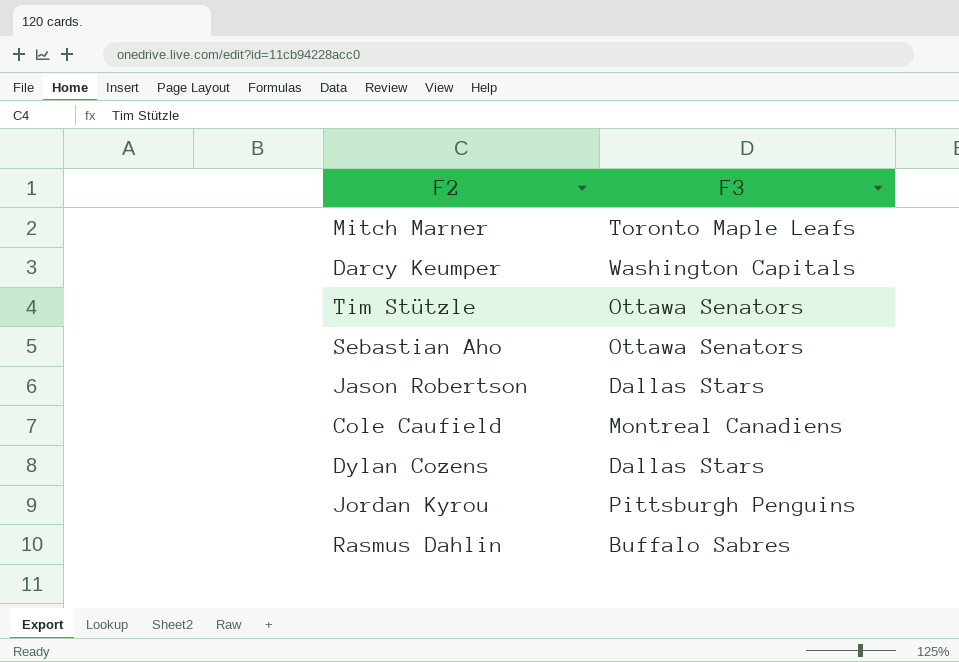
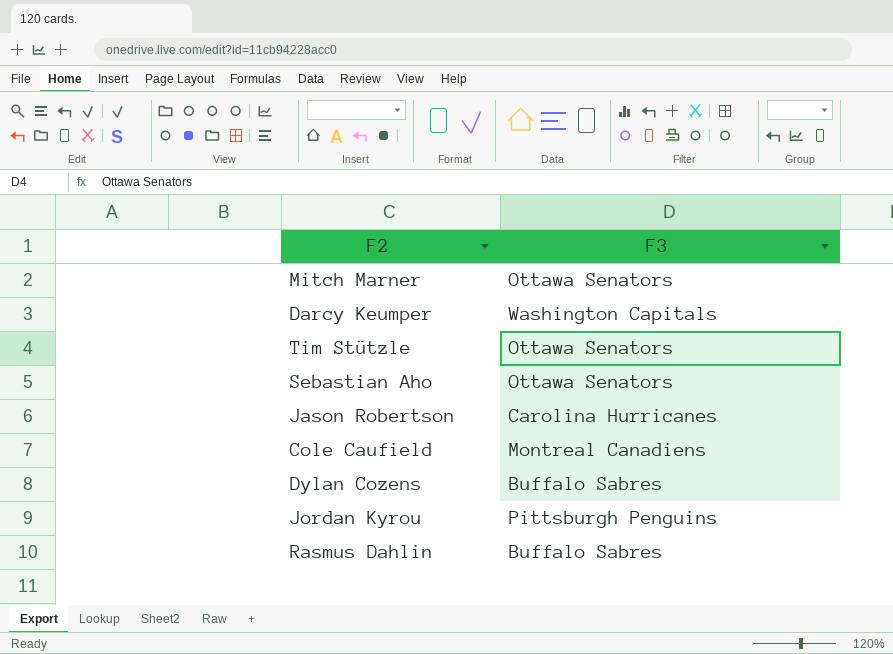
Mitch Marner | F3: Toronto Maple Leafs -> Ottawa Senators
Jason Robertson | F3: Dallas Stars -> Carolina Hurricanes
Dylan Cozens | F3: Dallas Stars -> Buffalo Sabres

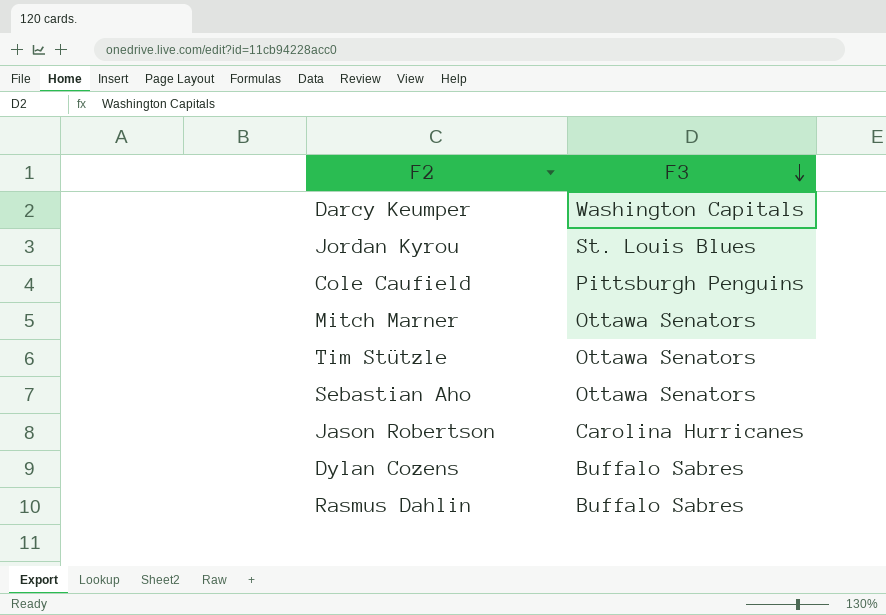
row order: none -> F3 descending
Jordan Kyrou | F3: Pittsburgh Penguins -> St. Louis Blues
Cole Caufield | F3: Montreal Canadiens -> Pittsburgh Penguins

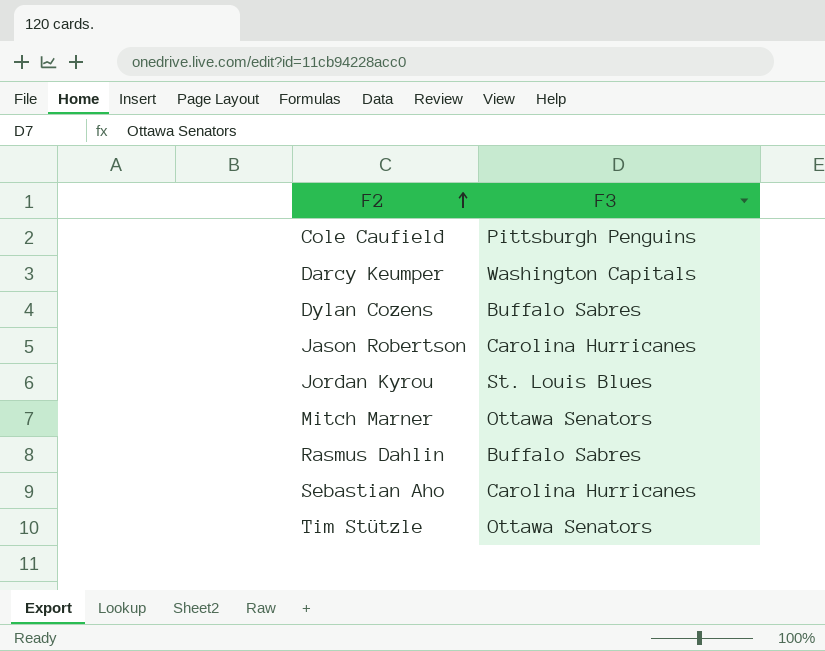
row order: F3 descending -> F2 ascending
Sebastian Aho | F3: Ottawa Senators -> Carolina Hurricanes

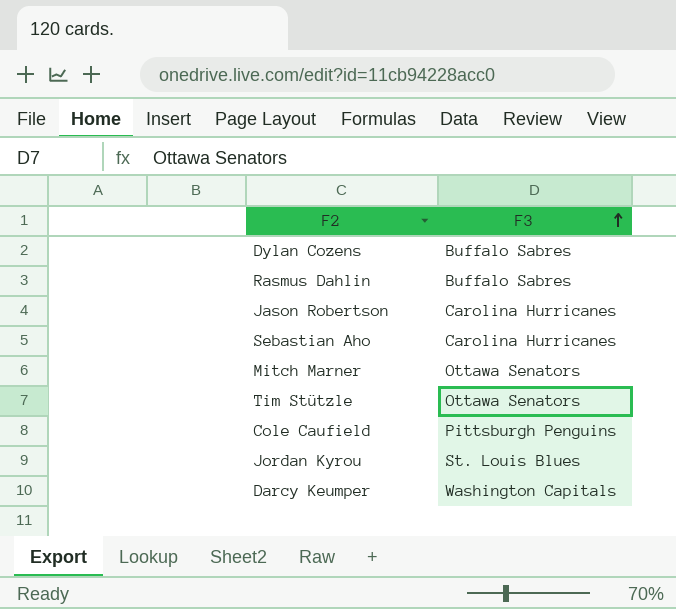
row order: F2 ascending -> F3 ascending

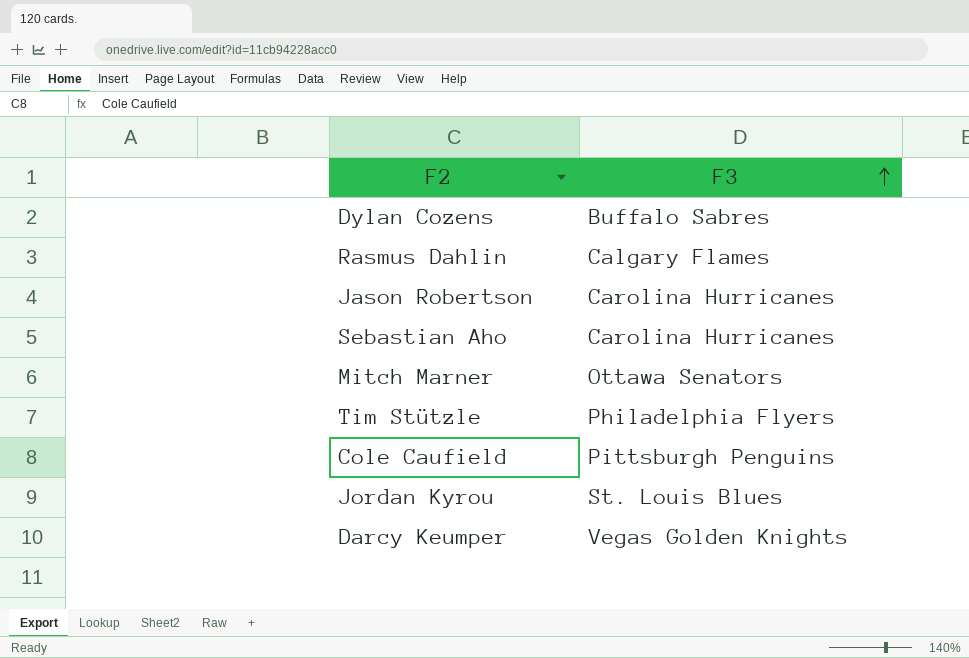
Rasmus Dahlin | F3: Buffalo Sabres -> Calgary Flames
Tim Stützle | F3: Ottawa Senators -> Philadelphia Flyers
Darcy Keumper | F3: Washington Capitals -> Vegas Golden Knights

